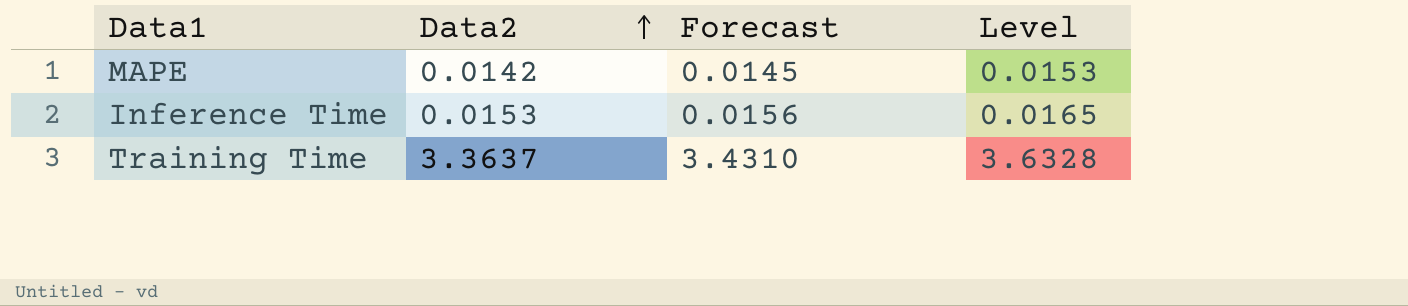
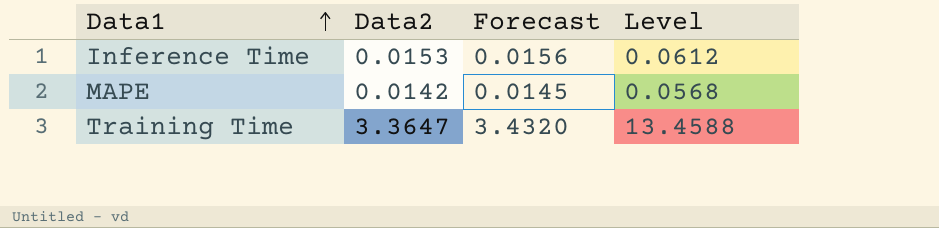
row order: Data2 ascending -> Data1 ascending
column Level | formula: [Data2] * 1.08 -> [Data2] * 4
Training Time | Data2: 3.3637 -> 3.3647
Training Time | Forecast: 3.4310 -> 3.4320

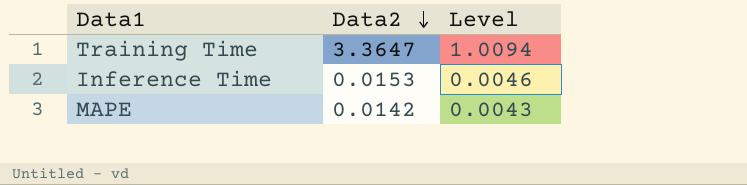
row order: Data1 ascending -> Data2 descending
column Forecast | formula: [Data2] * 1.02 -> none
column Level | formula: [Data2] * 4 -> [Data2] * 0.3

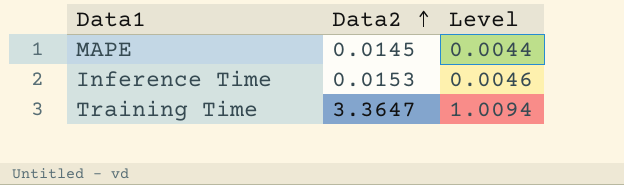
row order: Data2 descending -> Data2 ascending
MAPE | Data2: 0.0142 -> 0.0145
MAPE | Level: 0.0043 -> 0.0044

